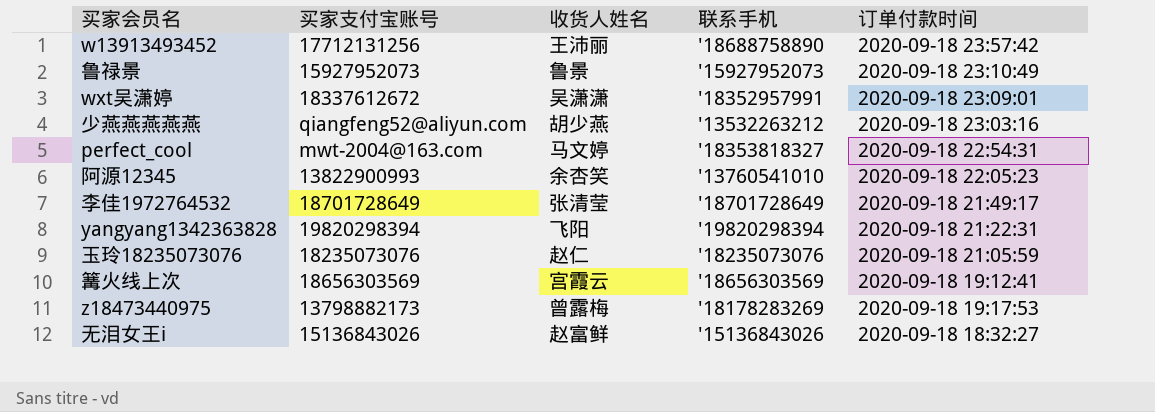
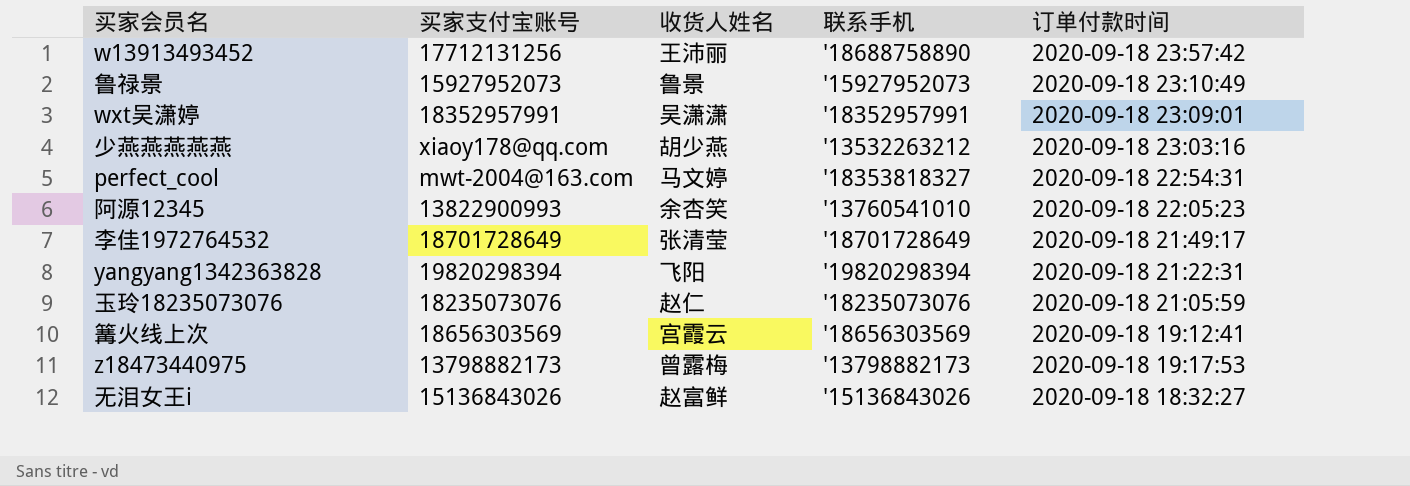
wxt吴潇婷 | 买家支付宝账号: 18337612672 -> 18352957991
少燕燕燕燕燕 | 买家支付宝账号: qiangfeng52@aliyun.com -> xiaoy178@qq.com
z18473440975 | 联系手机: '18178283269 -> '13798882173

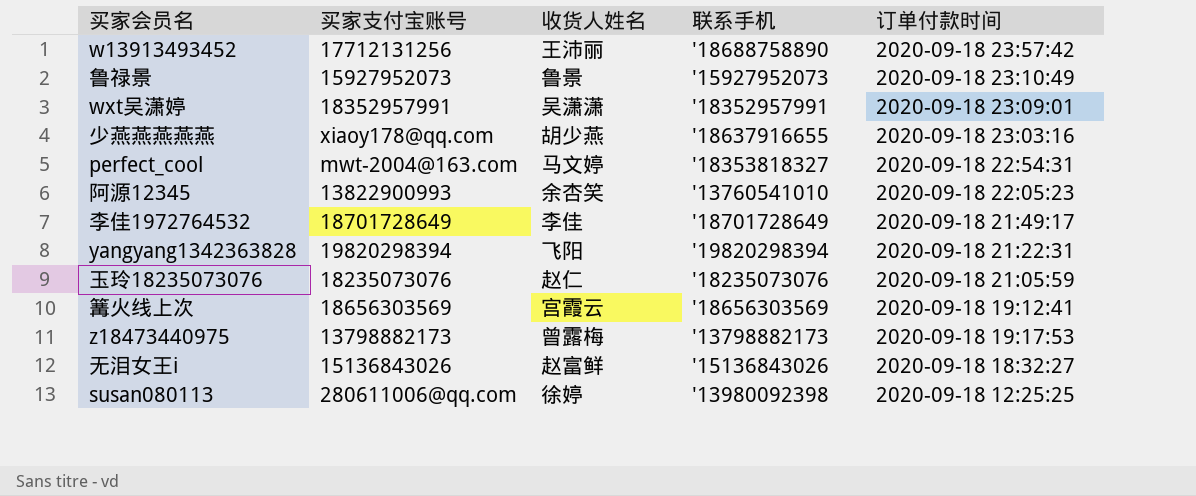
少燕燕燕燕燕 | 联系手机: '13532263212 -> '18637916655
李佳1972764532 | 收货人姓名: 张清莹 -> 李佳
row susan080113: none -> 280611006@qq.com | 徐婷 | '13980092398 | 2020-09-18 12:25:25

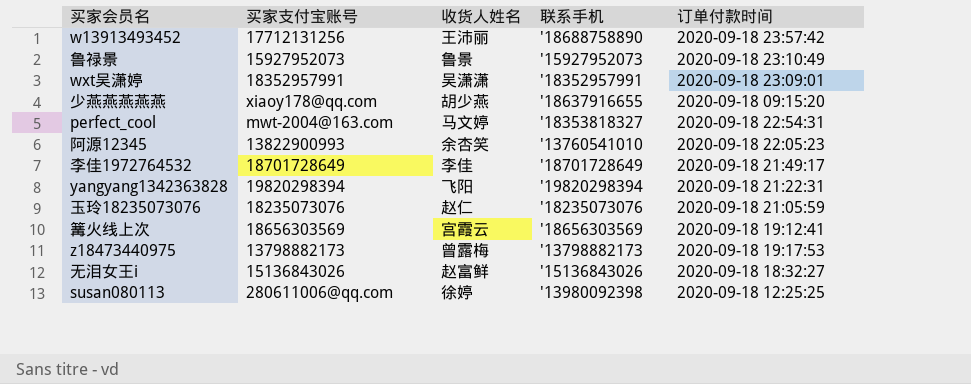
少燕燕燕燕燕 | 订单付款时间: 2020-09-18 23:03:16 -> 2020-09-18 09:15:20

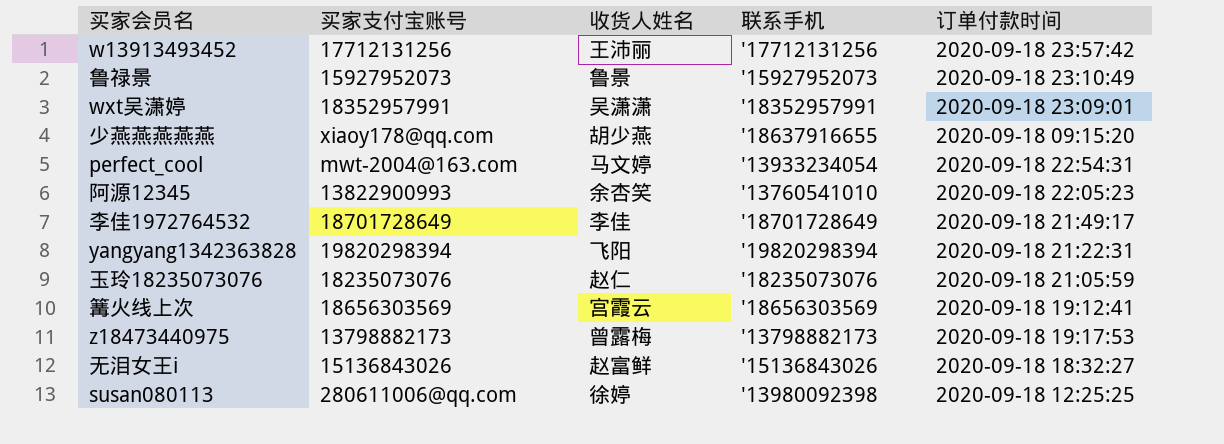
w13913493452 | 联系手机: '18688758890 -> '17712131256
perfect_cool | 联系手机: '18353818327 -> '13933234054

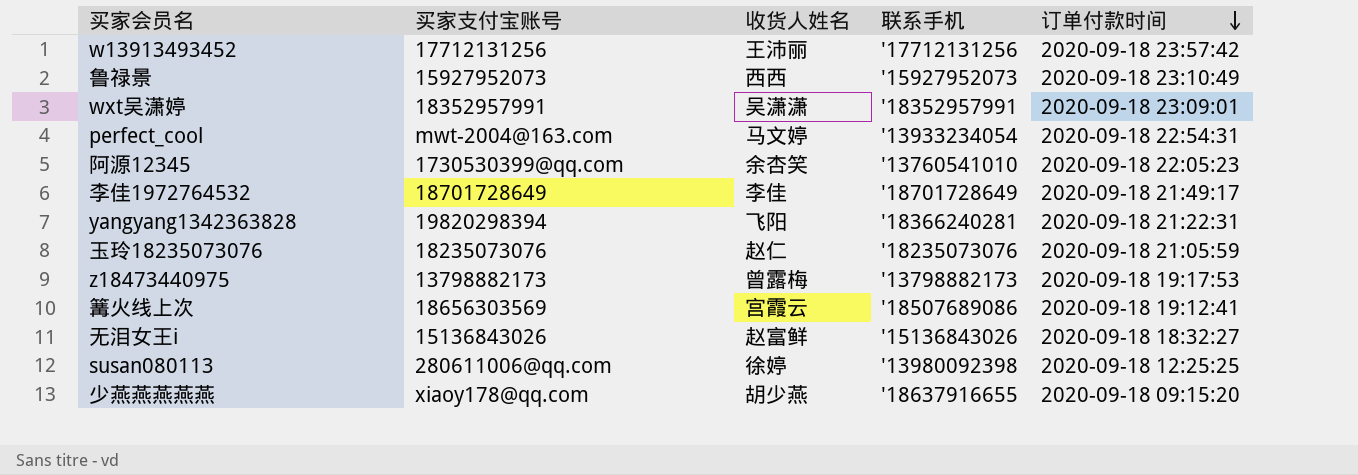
row order: none -> 订单付款时间 descending
鲁禄景 | 收货人姓名: 鲁景 -> 西西
阿源12345 | 买家支付宝账号: 13822900993 -> 1730530399@qq.com
yangyang1342363828 | 联系手机: '19820298394 -> '18366240281
篝火线上次 | 联系手机: '18656303569 -> '18507689086

